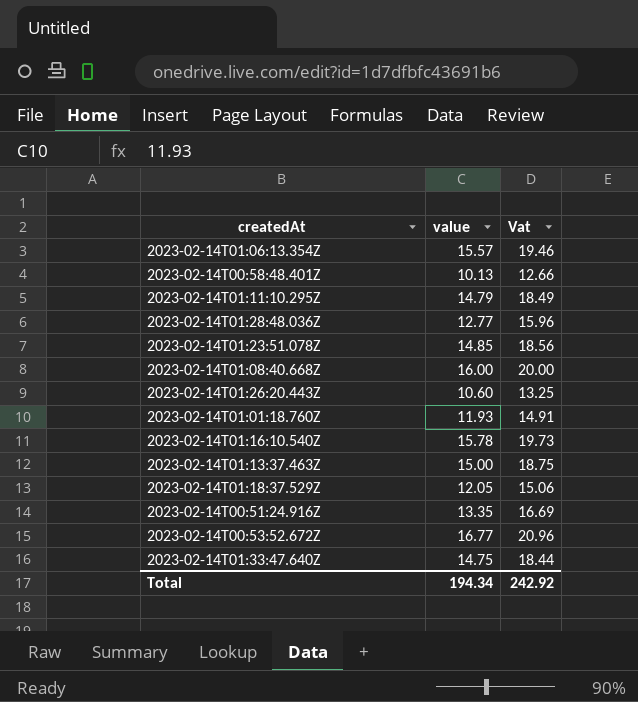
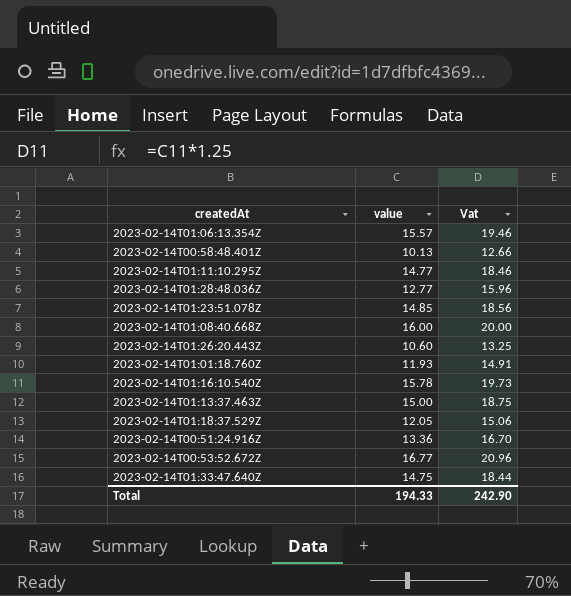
2023-02-14T01:11:10.295Z | value: 14.79 -> 14.77
2023-02-14T01:11:10.295Z | Vat: 18.49 -> 18.46
2023-02-14T00:51:24.916Z | value: 13.35 -> 13.36
2023-02-14T00:51:24.916Z | Vat: 16.69 -> 16.70
Total | value: 194.34 -> 194.33
Total | Vat: 242.92 -> 242.90

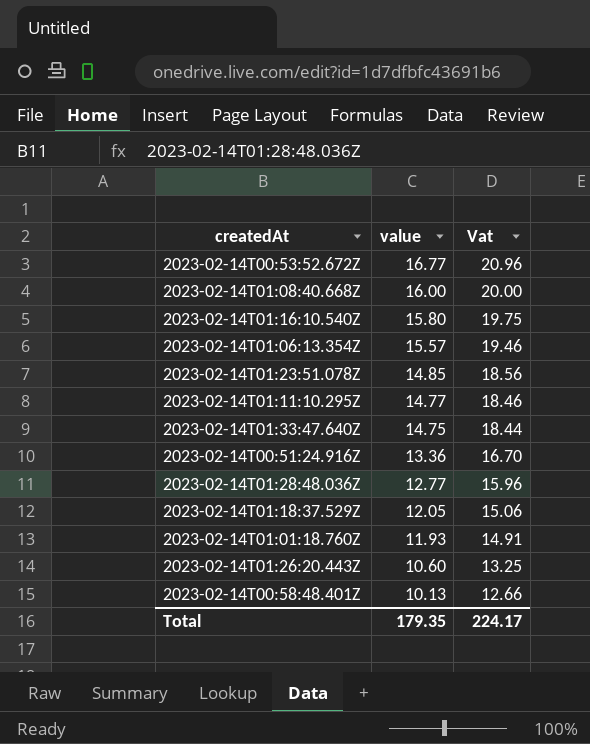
row order: none -> value descending
row 2023-02-14T01:13:37.463Z: 15.00 | 18.75 -> none
2023-02-14T01:16:10.540Z | value: 15.78 -> 15.80
2023-02-14T01:16:10.540Z | Vat: 19.73 -> 19.75
Total | value: 194.33 -> 179.35
Total | Vat: 242.90 -> 224.17

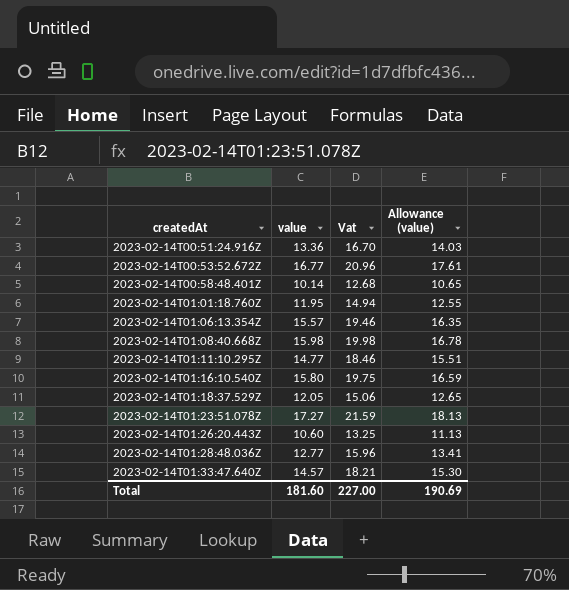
row order: value descending -> createdAt ascending
column Allowance (value) | formula: none -> [value] * 1.05
2023-02-14T00:58:48.401Z | value: 10.13 -> 10.14
2023-02-14T00:58:48.401Z | Vat: 12.66 -> 12.68
2023-02-14T01:01:18.760Z | value: 11.93 -> 11.95
2023-02-14T01:01:18.760Z | Vat: 14.91 -> 14.94
2023-02-14T01:08:40.668Z | value: 16.00 -> 15.98
2023-02-14T01:08:40.668Z | Vat: 20.00 -> 19.98
2023-02-14T01:23:51.078Z | value: 14.85 -> 17.27
2023-02-14T01:23:51.078Z | Vat: 18.56 -> 21.59
2023-02-14T01:33:47.640Z | value: 14.75 -> 14.57
2023-02-14T01:33:47.640Z | Vat: 18.44 -> 18.21
Total | value: 179.35 -> 181.60
Total | Vat: 224.17 -> 227.00

